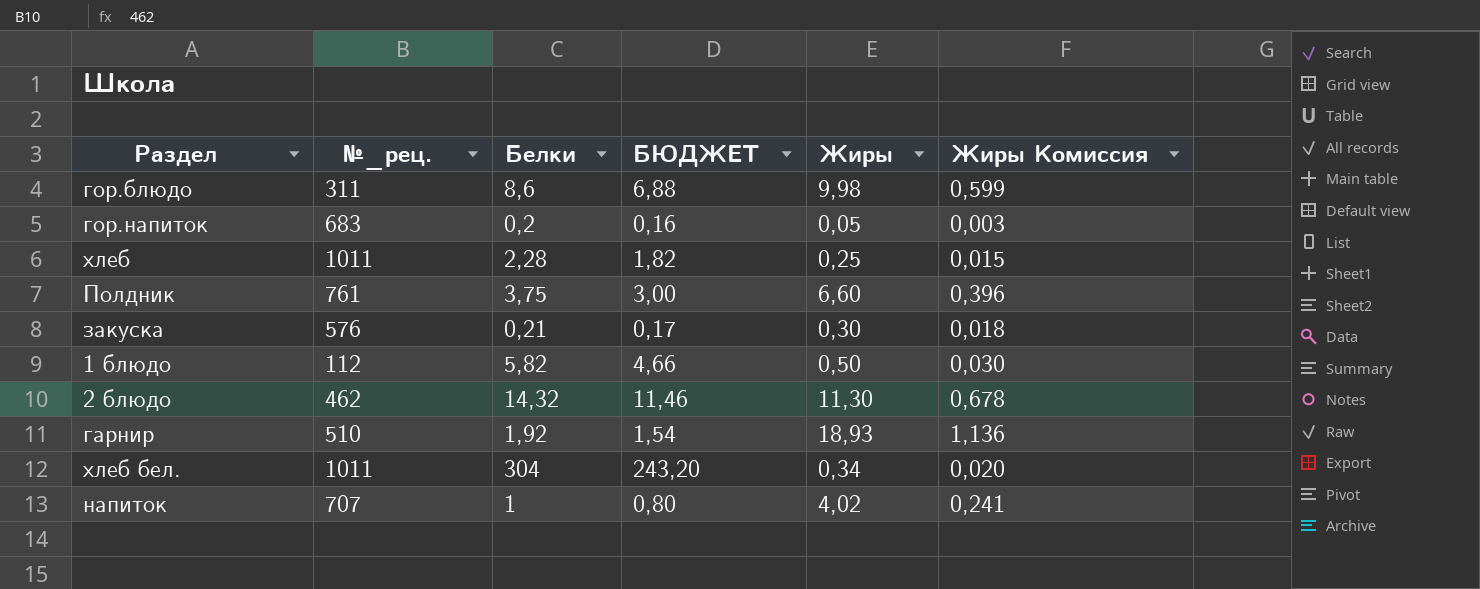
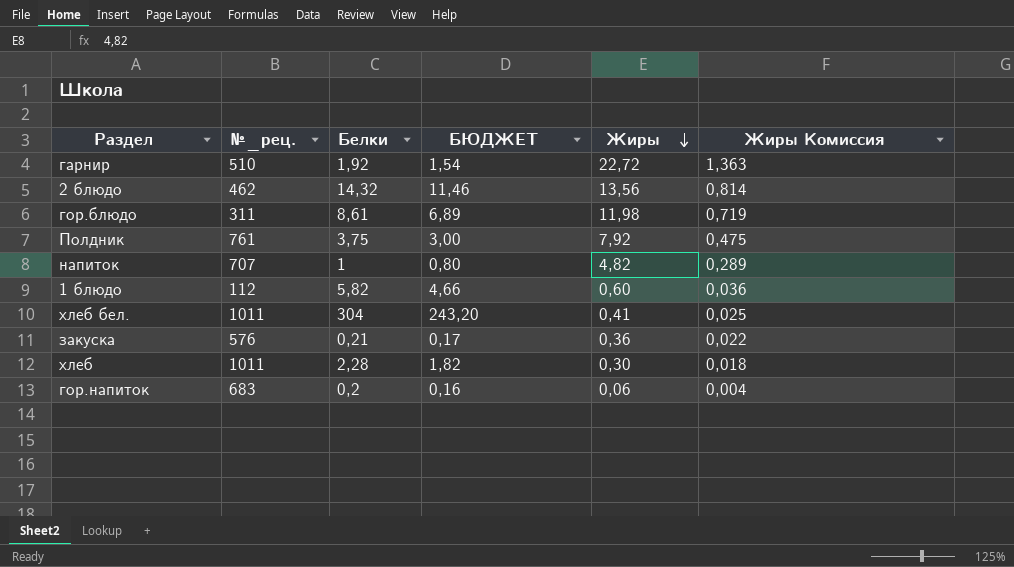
row order: none -> Жиры descending
гарнир | Жиры: 18,93 -> 22,72
гарнир | Жиры Комиссия: 1,136 -> 1,363
2 блюдо | Жиры: 11,30 -> 13,56
2 блюдо | Жиры Комиссия: 0,678 -> 0,814
гор.блюдо | Белки: 8,6 -> 8,61
гор.блюдо | БЮДЖЕТ: 6,88 -> 6,89
гор.блюдо | Жиры: 9,98 -> 11,98
гор.блюдо | Жиры Комиссия: 0,599 -> 0,719
Полдник | Жиры: 6,60 -> 7,92
Полдник | Жиры Комиссия: 0,396 -> 0,475
напиток | Жиры: 4,02 -> 4,82
напиток | Жиры Комиссия: 0,241 -> 0,289
1 блюдо | Жиры: 0,50 -> 0,60
1 блюдо | Жиры Комиссия: 0,030 -> 0,036
хлеб бел. | Жиры: 0,34 -> 0,41
хлеб бел. | Жиры Комиссия: 0,020 -> 0,025
закуска | Жиры: 0,30 -> 0,36
закуска | Жиры Комиссия: 0,018 -> 0,022
хлеб | Жиры: 0,25 -> 0,30
хлеб | Жиры Комиссия: 0,015 -> 0,018
гор.напиток | Жиры: 0,05 -> 0,06
гор.напиток | Жиры Комиссия: 0,003 -> 0,004

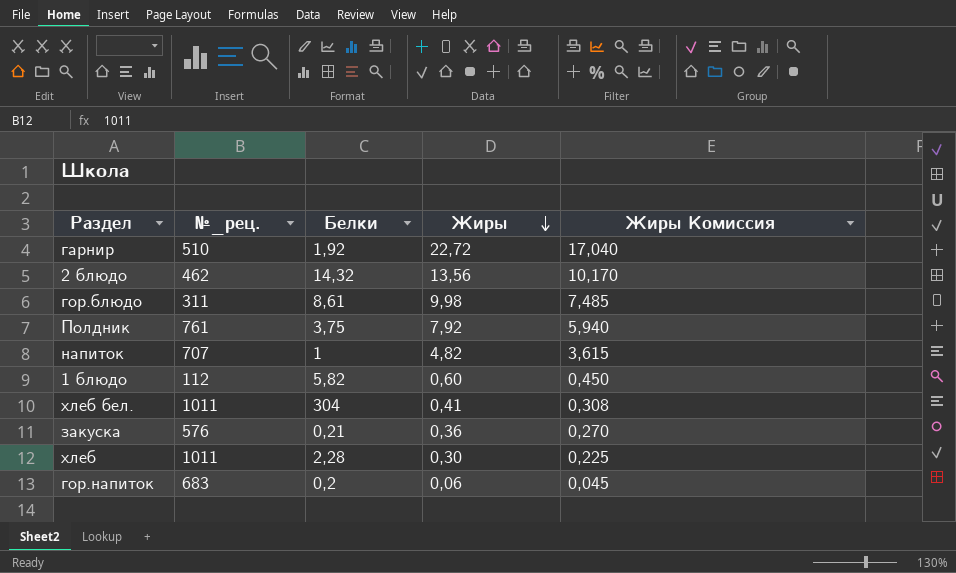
column БЮДЖЕТ | formula: [Белки] * 0,8 -> none
column Жиры Комиссия | formula: [Жиры] * 0,06 -> [Жиры] * 0,75
гор.блюдо | Жиры: 11,98 -> 9,98

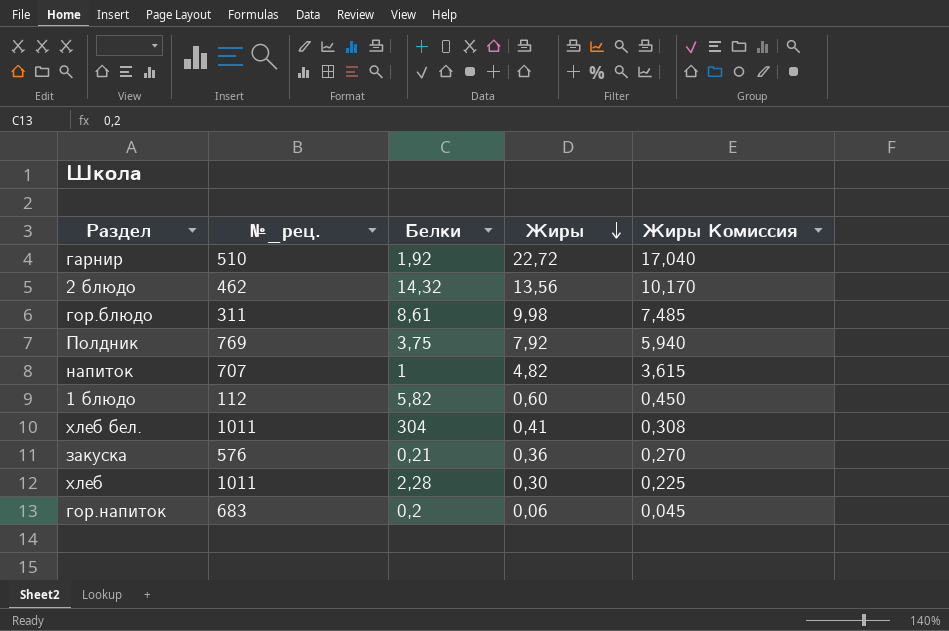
Полдник | №_рец.: 761 -> 769

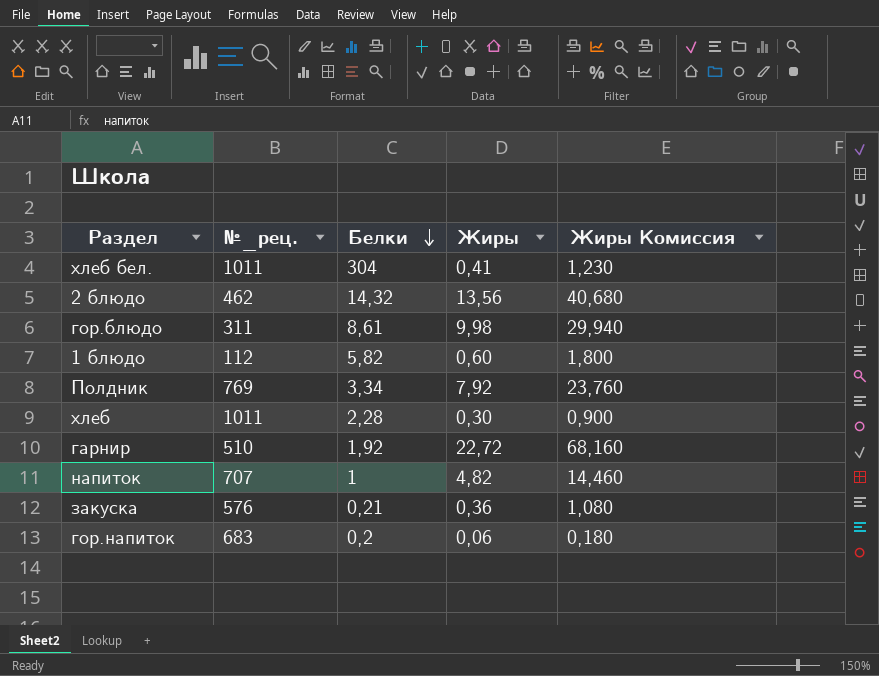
row order: Жиры descending -> Белки descending
column Жиры Комиссия | formula: [Жиры] * 0,75 -> [Жиры] * 3
Полдник | Белки: 3,75 -> 3,34

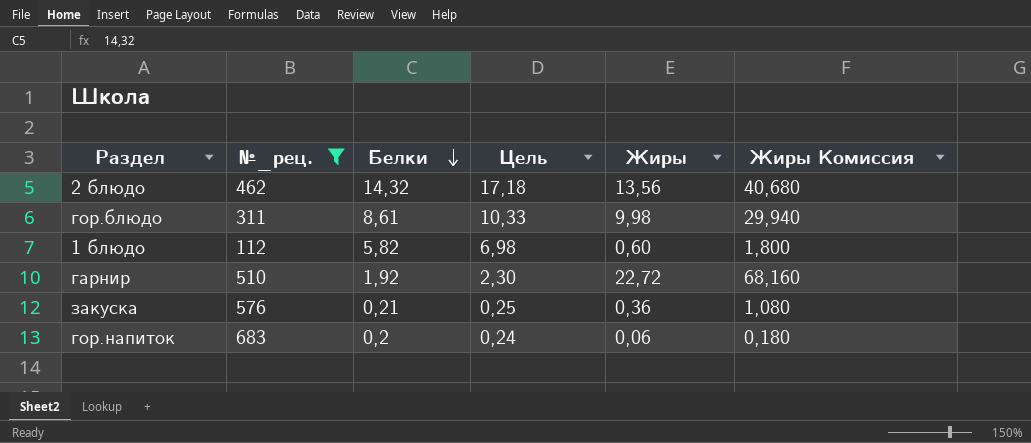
filter: none -> №_рец. <= 683
column Цель | formula: none -> [Белки] * 1,2

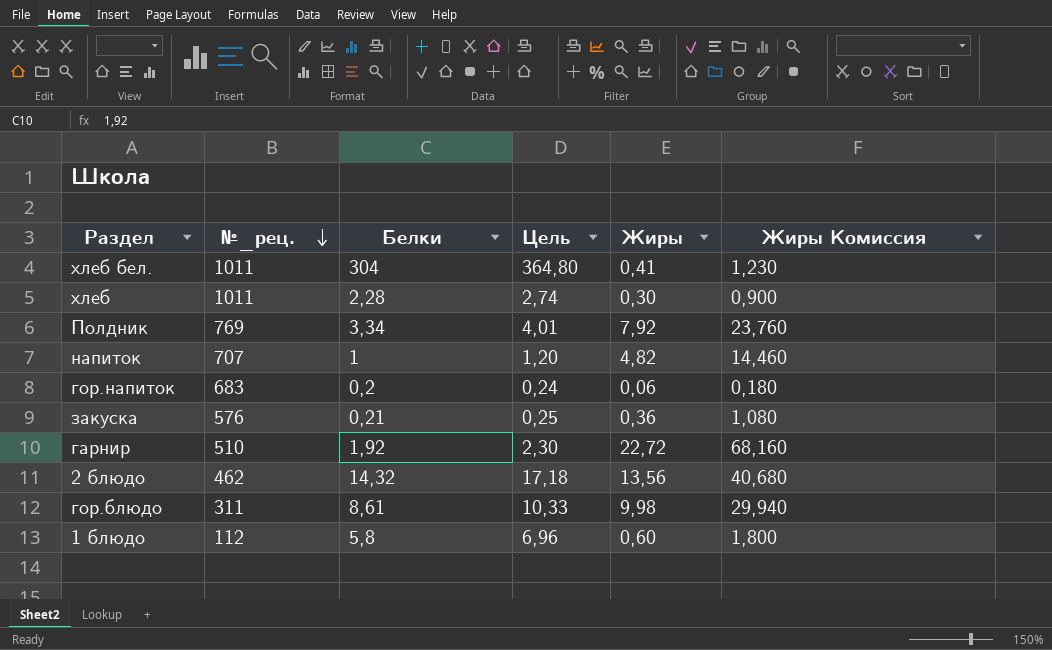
filter: №_рец. <= 683 -> none
row order: Белки descending -> №_рец. descending
1 блюдо | Белки: 5,82 -> 5,8
1 блюдо | Цель: 6,98 -> 6,96

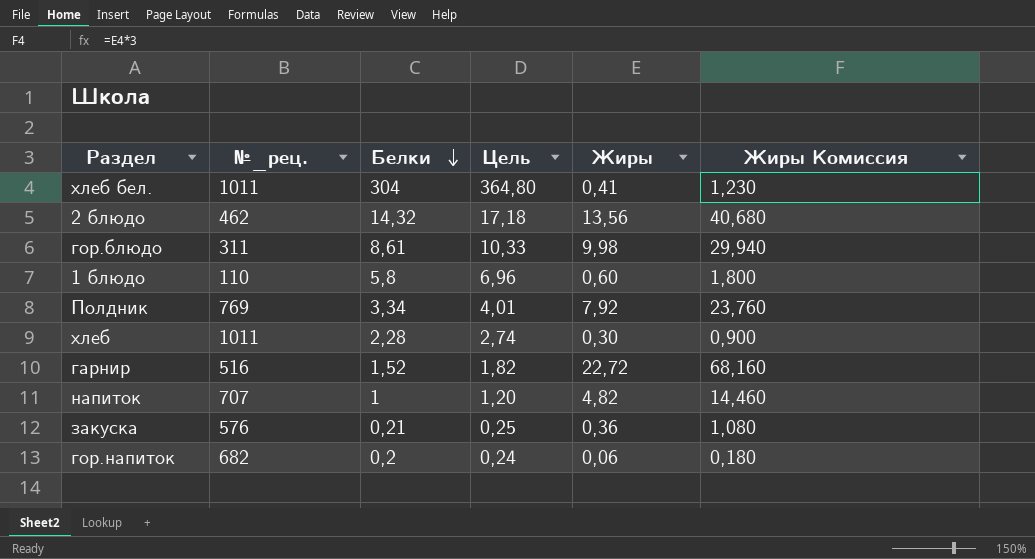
row order: №_рец. descending -> Белки descending
1 блюдо | №_рец.: 112 -> 110
гарнир | №_рец.: 510 -> 516
гарнир | Белки: 1,92 -> 1,52
гарнир | Цель: 2,30 -> 1,82
гор.напиток | №_рец.: 683 -> 682

